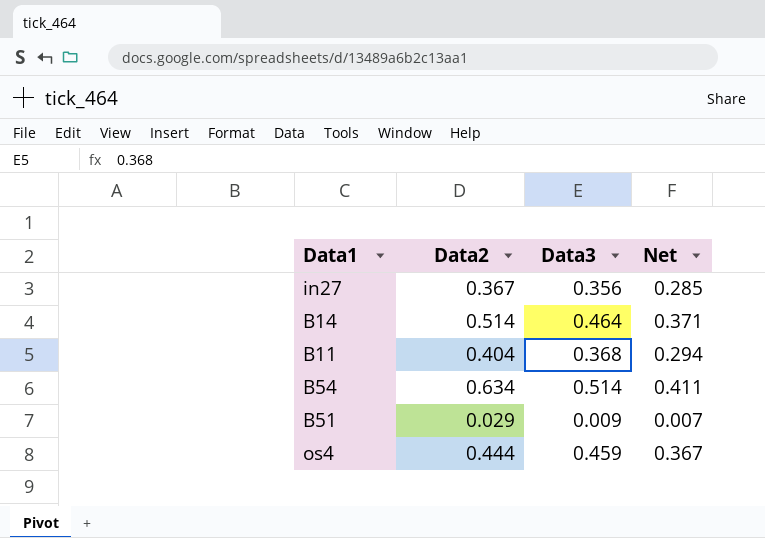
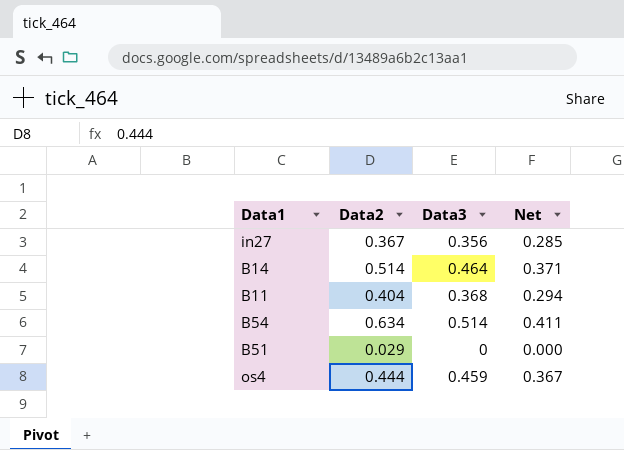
B51 | Data3: 0.009 -> 0
B51 | Net: 0.007 -> 0.000

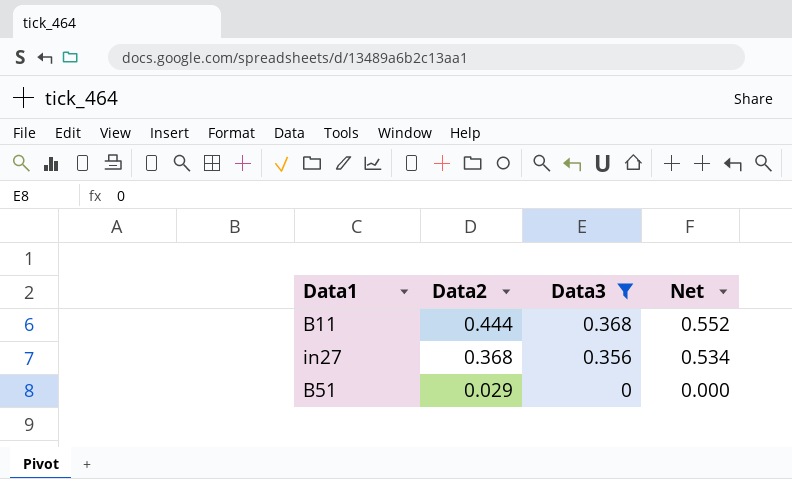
filter: none -> Data3 <= 0.368
row order: none -> Data2 descending
column Net | formula: [Data3] * 0.8 -> [Data3] * 1.5
B11 | Data2: 0.404 -> 0.444
in27 | Data2: 0.367 -> 0.368

